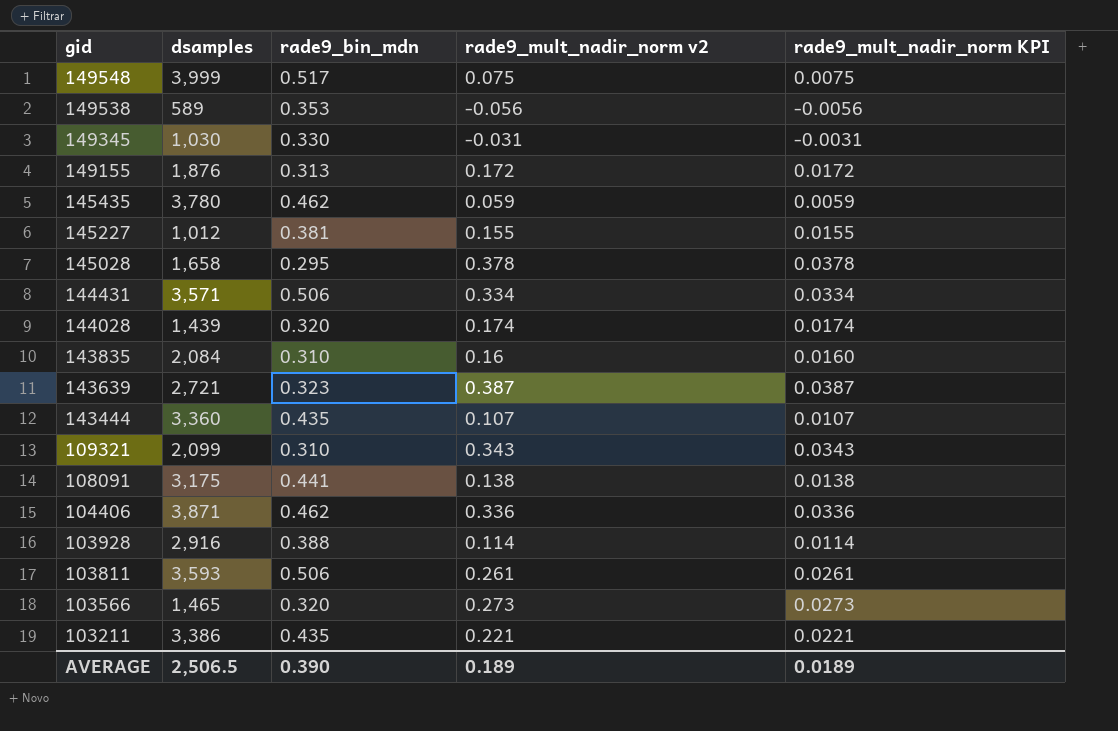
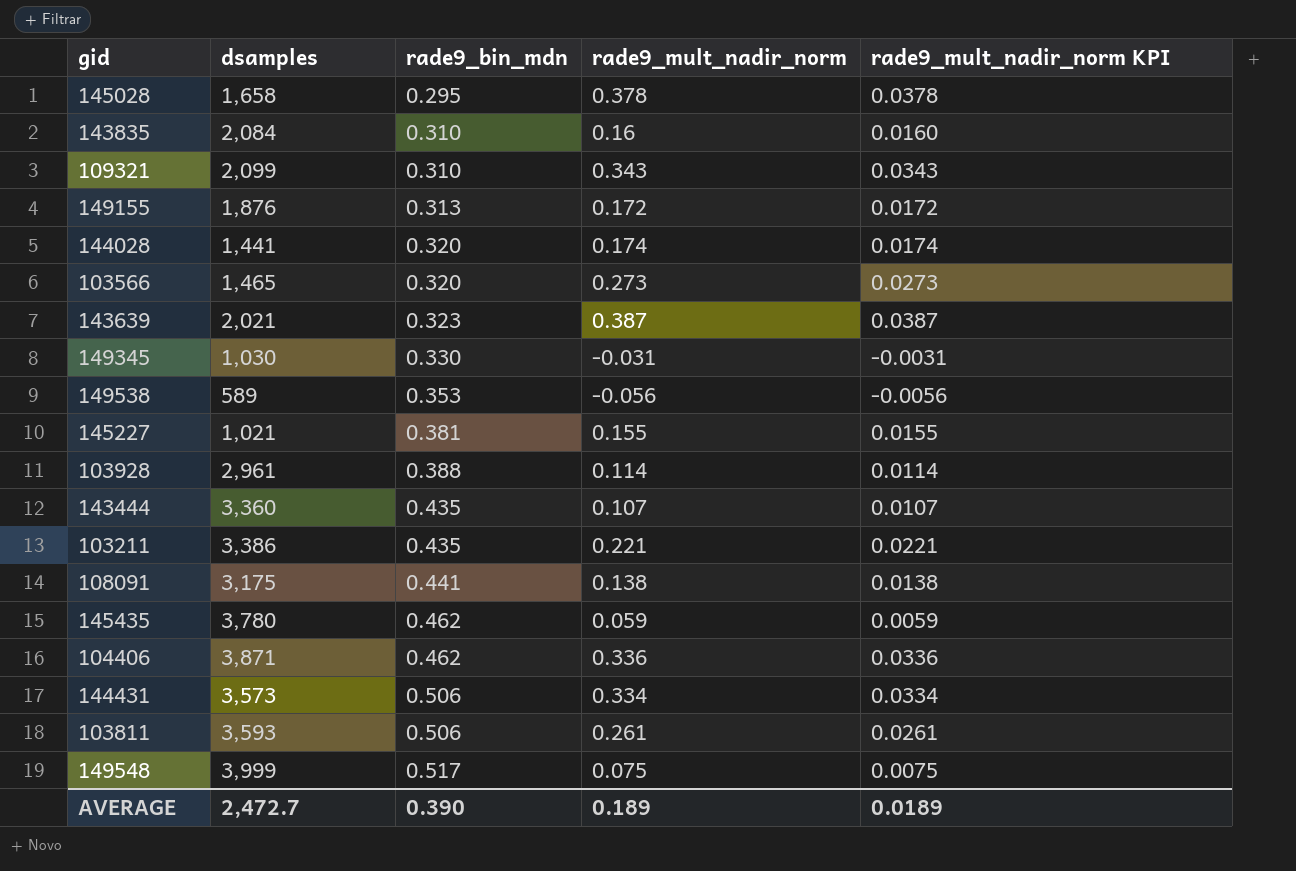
row order: gid descending -> rade9_bin_mdn ascending
column name: rade9_mult_nadir_norm v2 -> rade9_mult_nadir_norm
144028 | dsamples: 1,439 -> 1,441
143639 | dsamples: 2,721 -> 2,021
145227 | dsamples: 1,012 -> 1,021
103928 | dsamples: 2,916 -> 2,961
144431 | dsamples: 3,571 -> 3,573
AVERAGE | dsamples: 2,506.5 -> 2,472.7

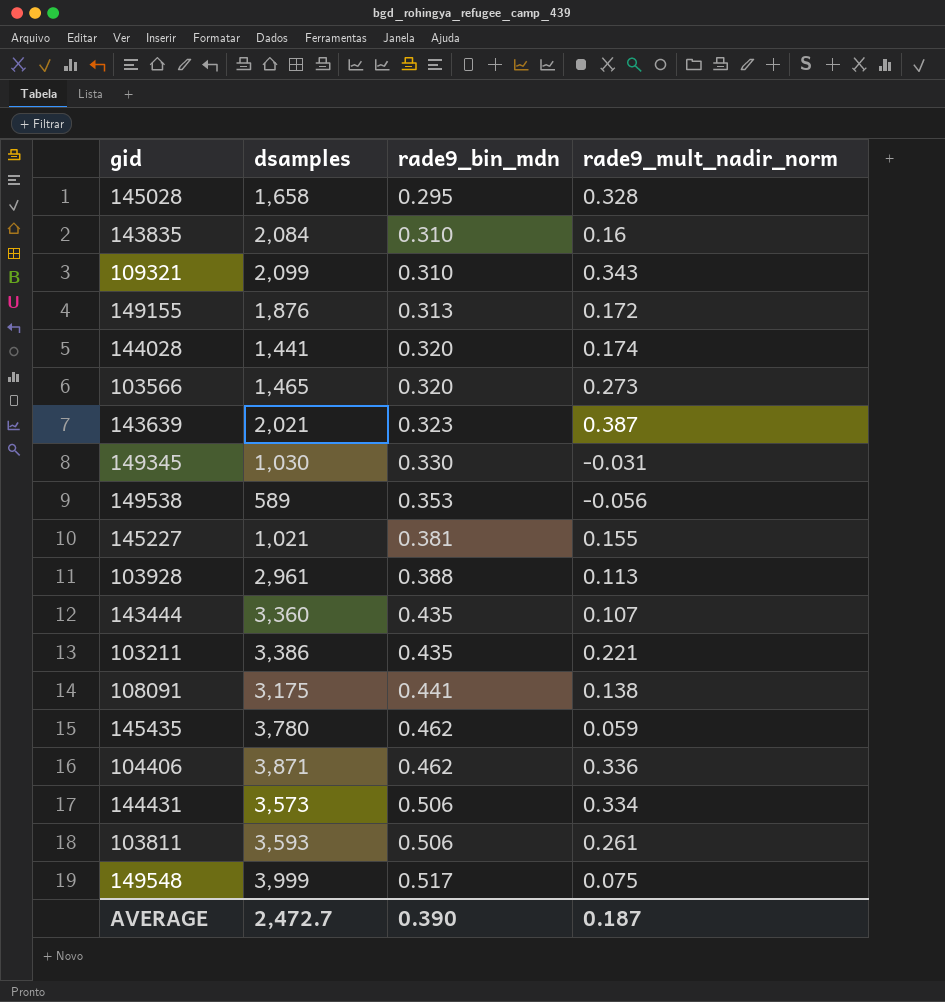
column rade9_mult_nadir_norm KPI | formula: [rade9_mult_nadir_norm] * 0.1 -> none
145028 | rade9_mult_nadir_norm: 0.378 -> 0.328
103928 | rade9_mult_nadir_norm: 0.114 -> 0.113
AVERAGE | rade9_mult_nadir_norm: 0.189 -> 0.187

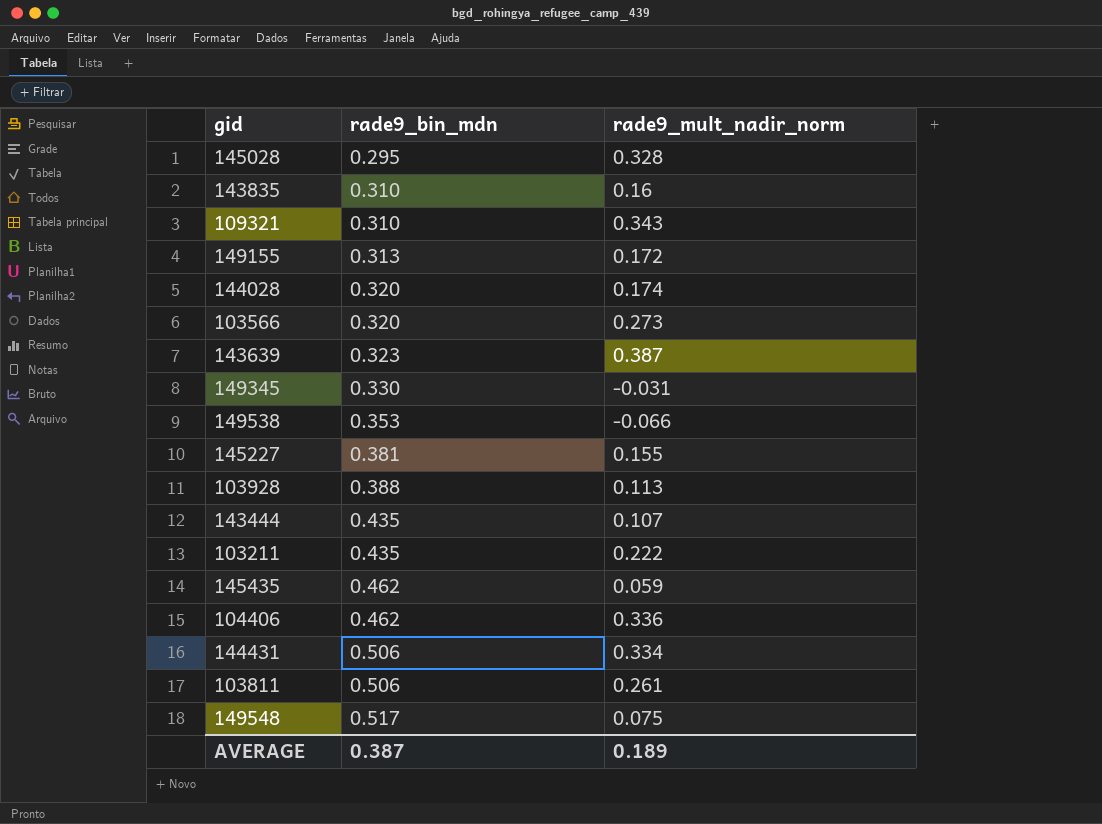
column dsamples | position: 2 -> none
row 108091: 3,175 | 0.441 | 0.138 -> none
149538 | rade9_mult_nadir_norm: -0.056 -> -0.066
103211 | rade9_mult_nadir_norm: 0.221 -> 0.222
AVERAGE | rade9_bin_mdn: 0.390 -> 0.387
AVERAGE | rade9_mult_nadir_norm: 0.187 -> 0.189

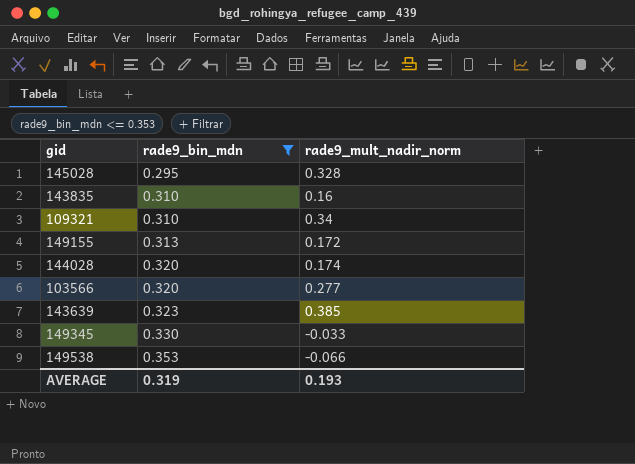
filter: none -> rade9_bin_mdn <= 0.353
109321 | rade9_mult_nadir_norm: 0.343 -> 0.34
103566 | rade9_mult_nadir_norm: 0.273 -> 0.277
143639 | rade9_mult_nadir_norm: 0.387 -> 0.385
149345 | rade9_mult_nadir_norm: -0.031 -> -0.033
AVERAGE | rade9_bin_mdn: 0.387 -> 0.319
AVERAGE | rade9_mult_nadir_norm: 0.189 -> 0.193

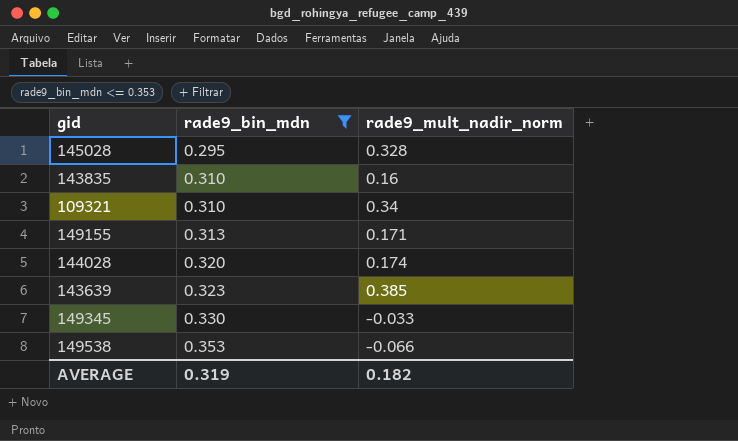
row 103566: 0.320 | 0.277 -> none
149155 | rade9_mult_nadir_norm: 0.172 -> 0.171
AVERAGE | rade9_mult_nadir_norm: 0.193 -> 0.182

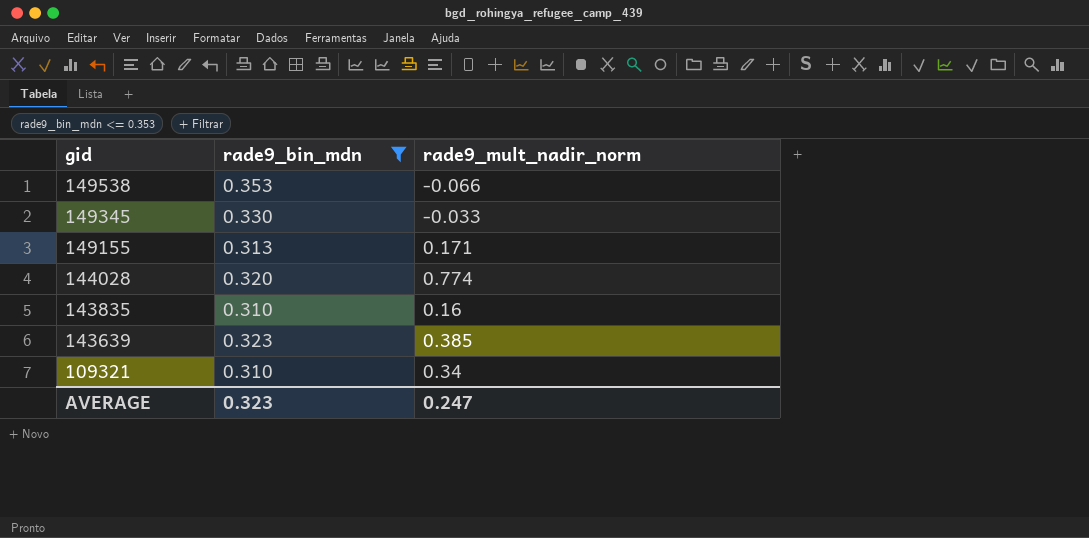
row order: rade9_bin_mdn ascending -> gid descending
row 145028: 0.295 | 0.328 -> none
144028 | rade9_mult_nadir_norm: 0.174 -> 0.774
AVERAGE | rade9_bin_mdn: 0.319 -> 0.323
AVERAGE | rade9_mult_nadir_norm: 0.182 -> 0.247

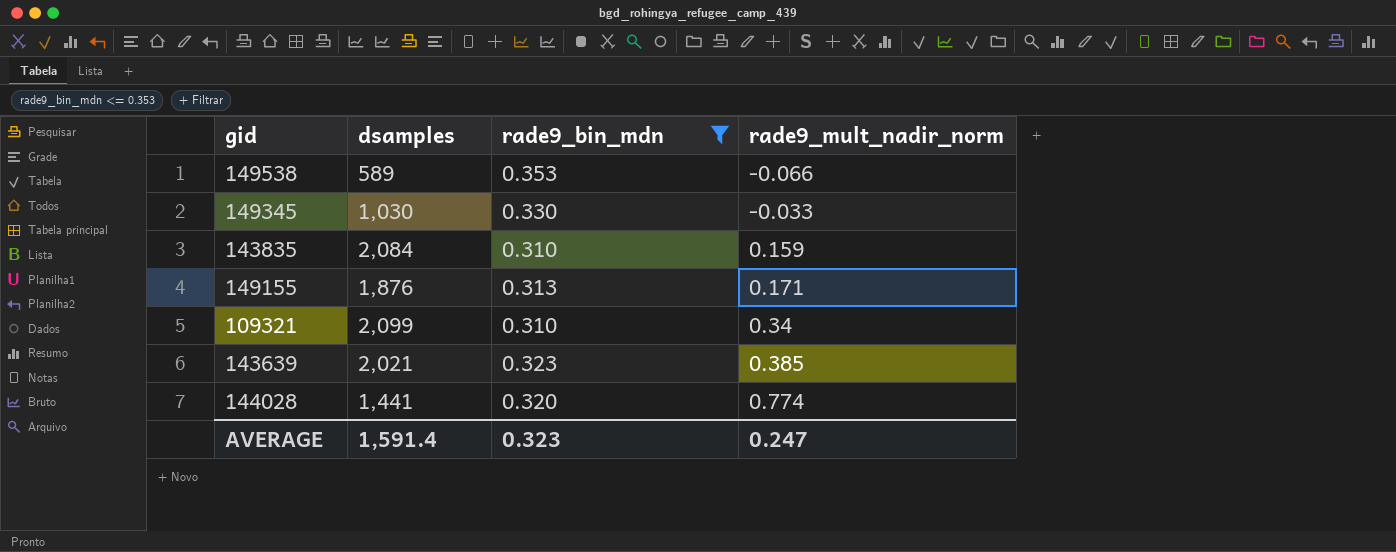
row order: gid descending -> rade9_mult_nadir_norm ascending
column dsamples | position: none -> 2
143835 | rade9_mult_nadir_norm: 0.16 -> 0.159

